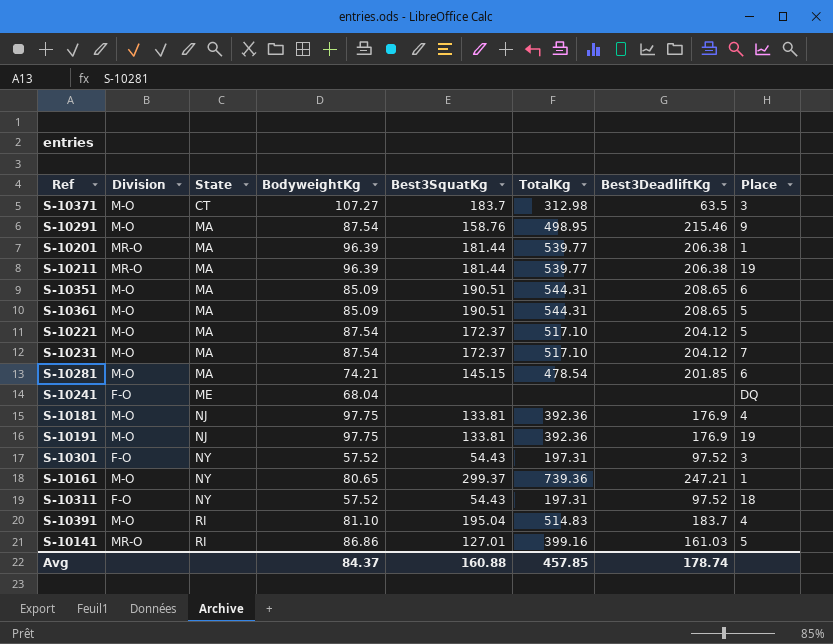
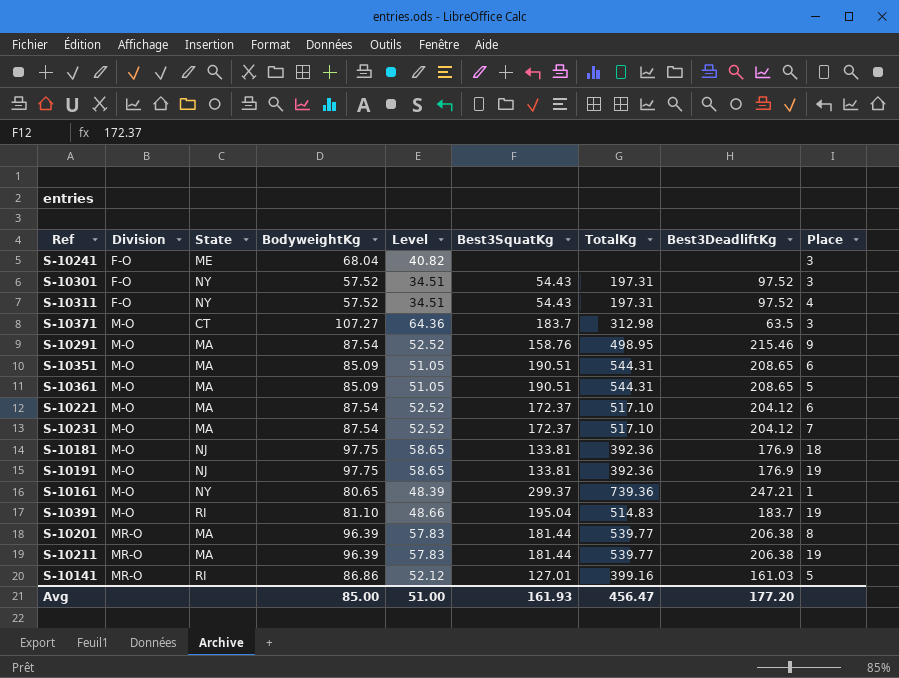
row order: State ascending -> Division ascending
column Level | formula: none -> [BodyweightKg] * 0.6
row S-10281: M-O | MA | 74.21 | 145.15 | 478.54 | 201.85 | 6 -> none
S-10241 | Place: DQ -> 3
S-10311 | Place: 18 -> 4
S-10221 | Place: 5 -> 6
S-10181 | Place: 4 -> 18
S-10391 | Place: 4 -> 19
S-10201 | Place: 1 -> 8
Avg | BodyweightKg: 84.37 -> 85.00
Avg | Best3SquatKg: 160.88 -> 161.93
Avg | TotalKg: 457.85 -> 456.47
Avg | Best3DeadliftKg: 178.74 -> 177.20

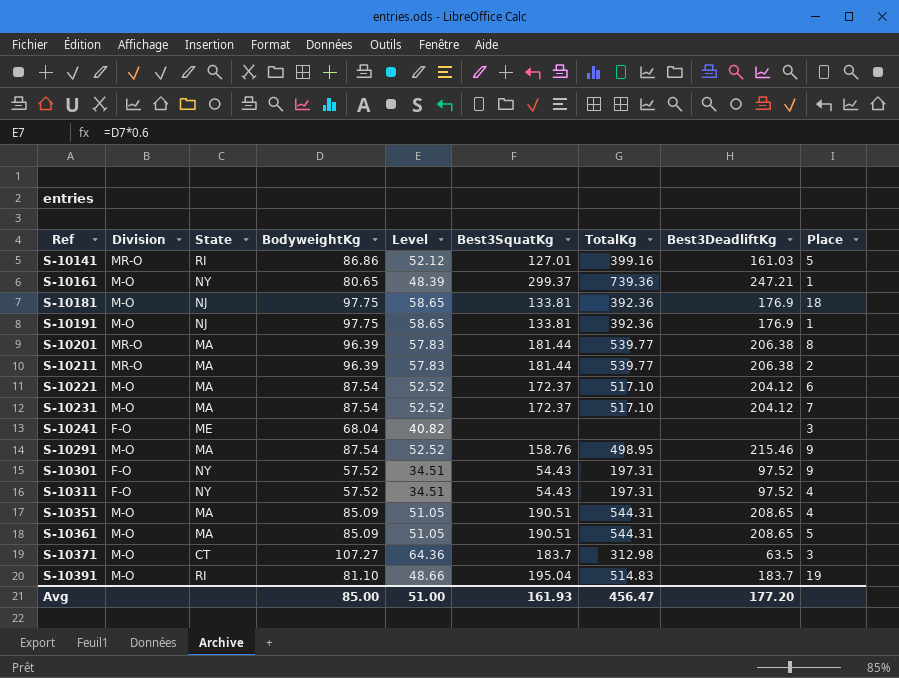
row order: Division ascending -> Ref ascending
S-10191 | Place: 19 -> 1
S-10211 | Place: 19 -> 2
S-10301 | Place: 3 -> 9
S-10351 | Place: 6 -> 4

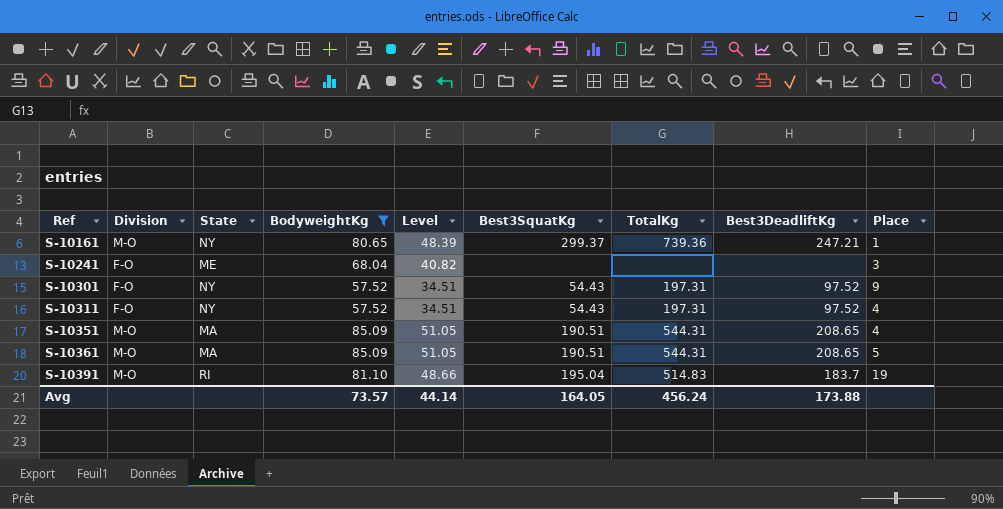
filter: none -> BodyweightKg <= 85.09
Avg | BodyweightKg: 85.00 -> 73.57
Avg | Level: 51.00 -> 44.14
Avg | Best3SquatKg: 161.93 -> 164.05
Avg | TotalKg: 456.47 -> 456.24
Avg | Best3DeadliftKg: 177.20 -> 173.88

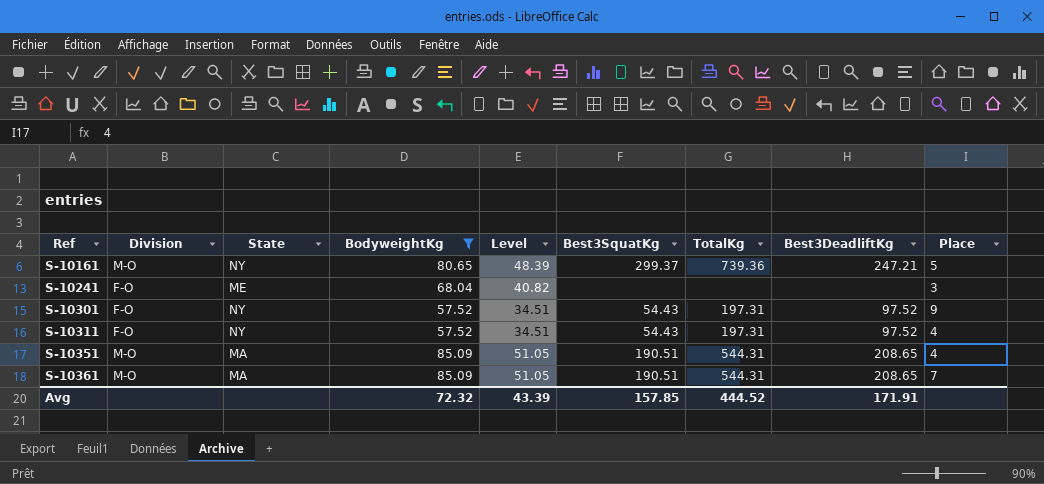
row S-10391: M-O | RI | 81.10 | 48.66 | 195.04 | 514.83 | 183.7 | 19 -> none
S-10161 | Place: 1 -> 5
S-10361 | Place: 5 -> 7
Avg | BodyweightKg: 73.57 -> 72.32
Avg | Level: 44.14 -> 43.39
Avg | Best3SquatKg: 164.05 -> 157.85
Avg | TotalKg: 456.24 -> 444.52
Avg | Best3DeadliftKg: 173.88 -> 171.91

